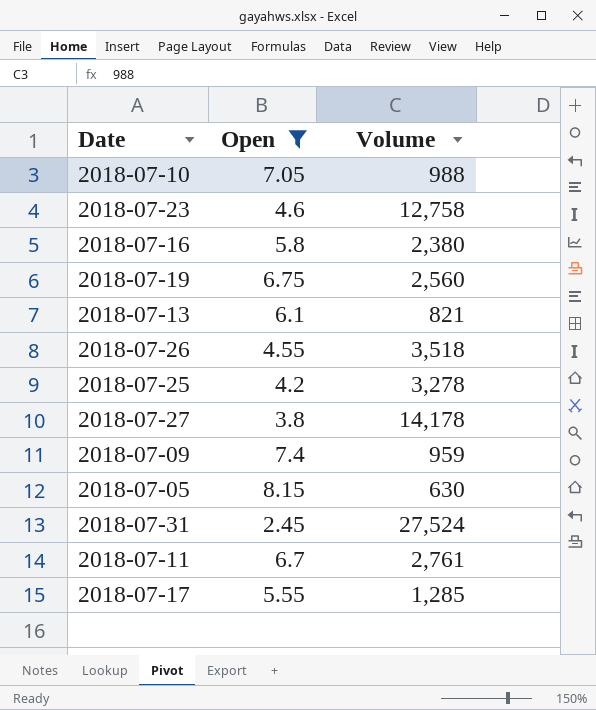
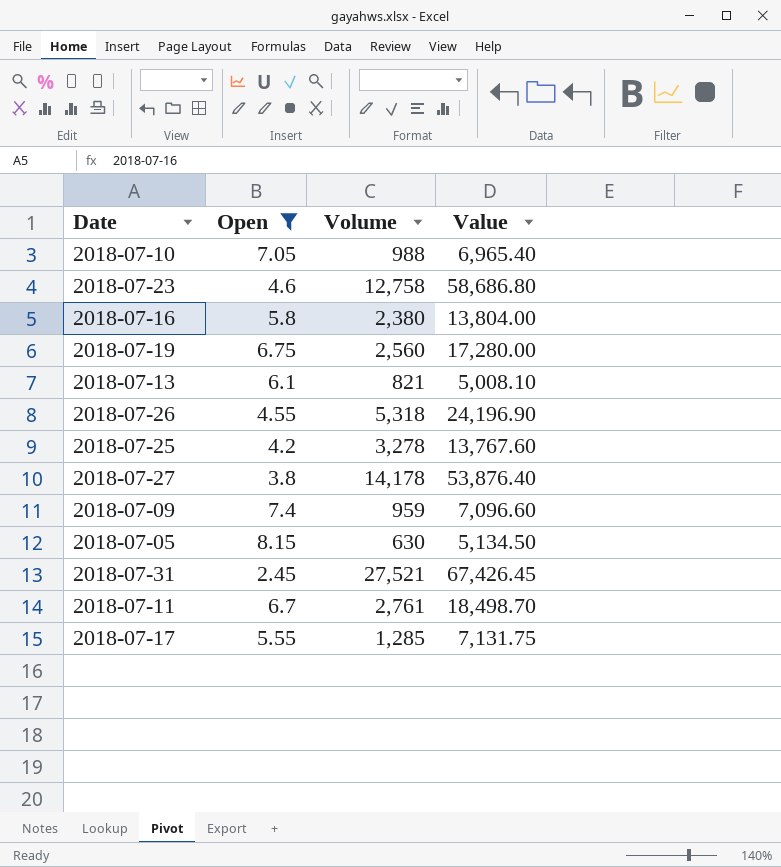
column Value | formula: none -> [Open] * [Volume]
2018-07-26 | Volume: 3,518 -> 5,318
2018-07-31 | Volume: 27,524 -> 27,521

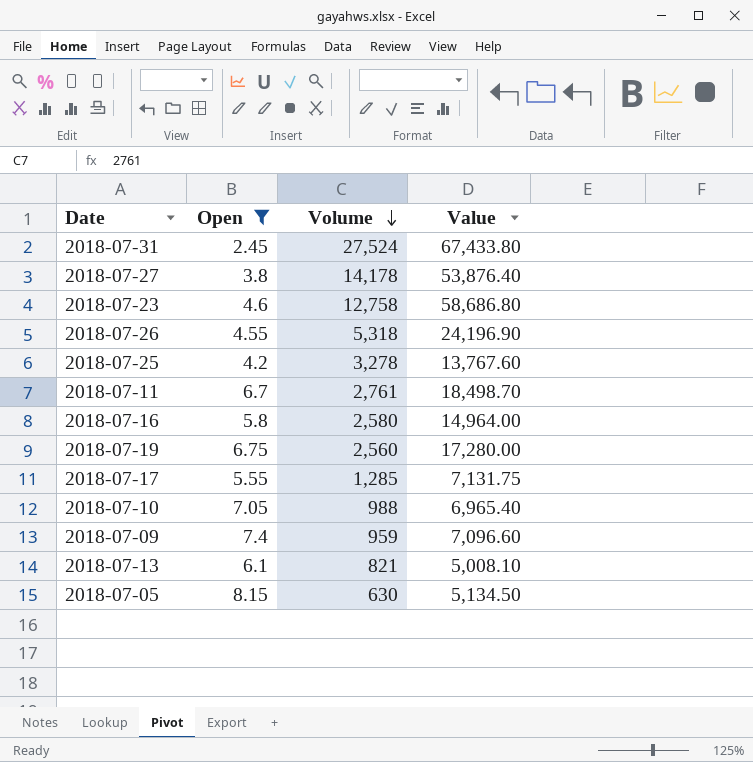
row order: none -> Volume descending
2018-07-31 | Volume: 27,521 -> 27,524
2018-07-31 | Value: 67,426.45 -> 67,433.80
2018-07-16 | Volume: 2,380 -> 2,580
2018-07-16 | Value: 13,804.00 -> 14,964.00

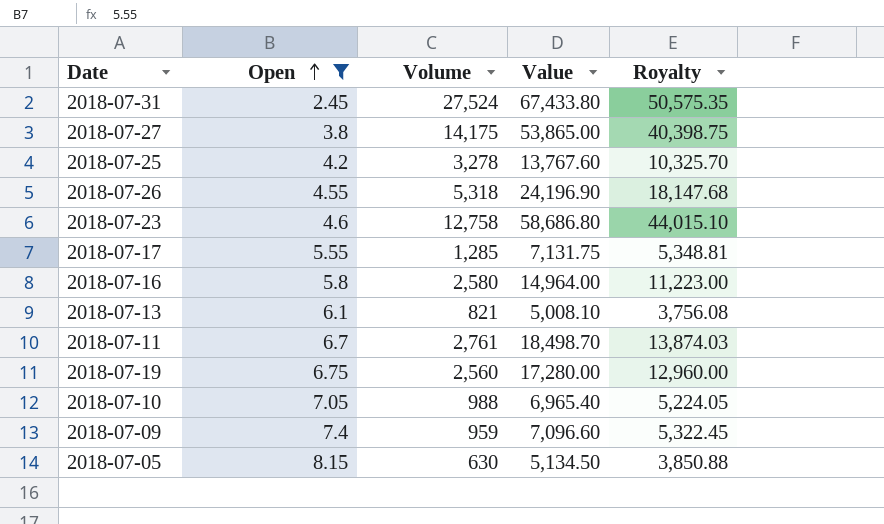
row order: Volume descending -> Open ascending
column Royalty | formula: none -> [Value] * 0.75
2018-07-27 | Volume: 14,178 -> 14,175
2018-07-27 | Value: 53,876.40 -> 53,865.00

